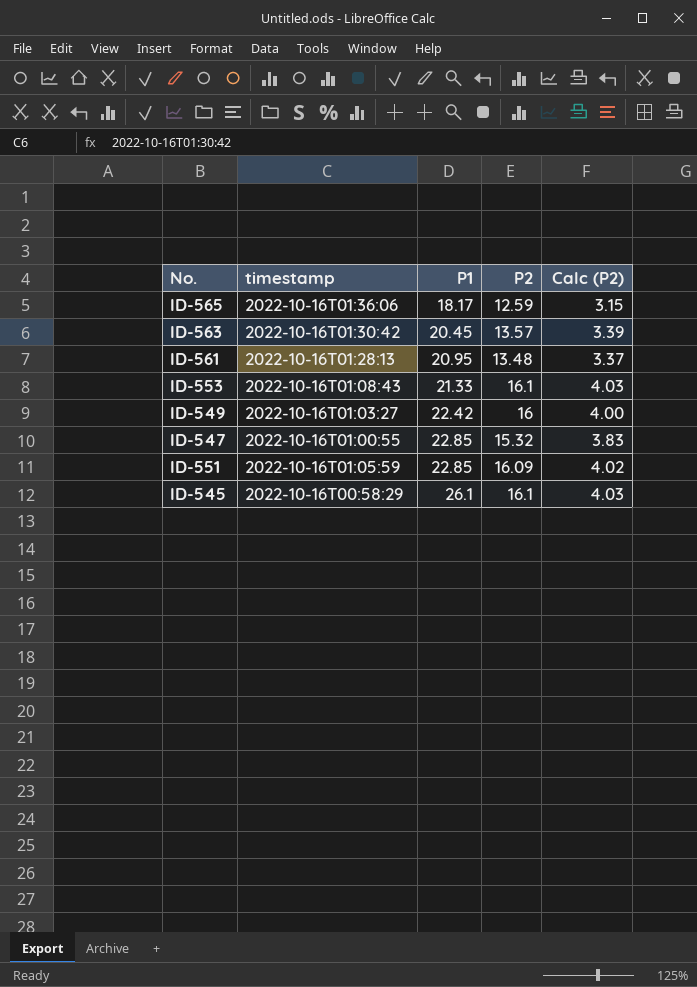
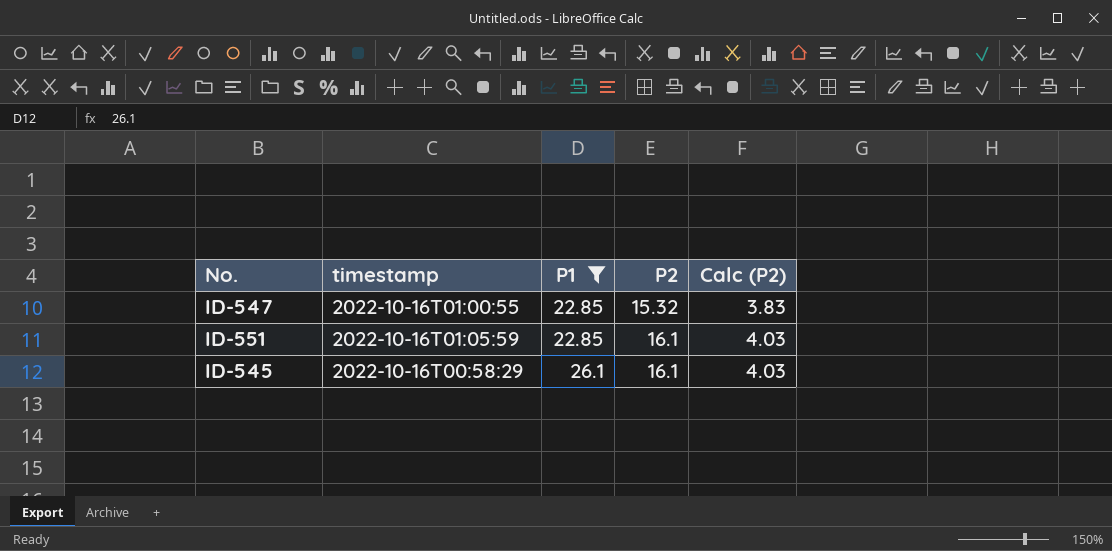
filter: none -> P1 >= 22.85
ID-551 | P2: 16.09 -> 16.1
ID-551 | Calc (P2): 4.02 -> 4.03

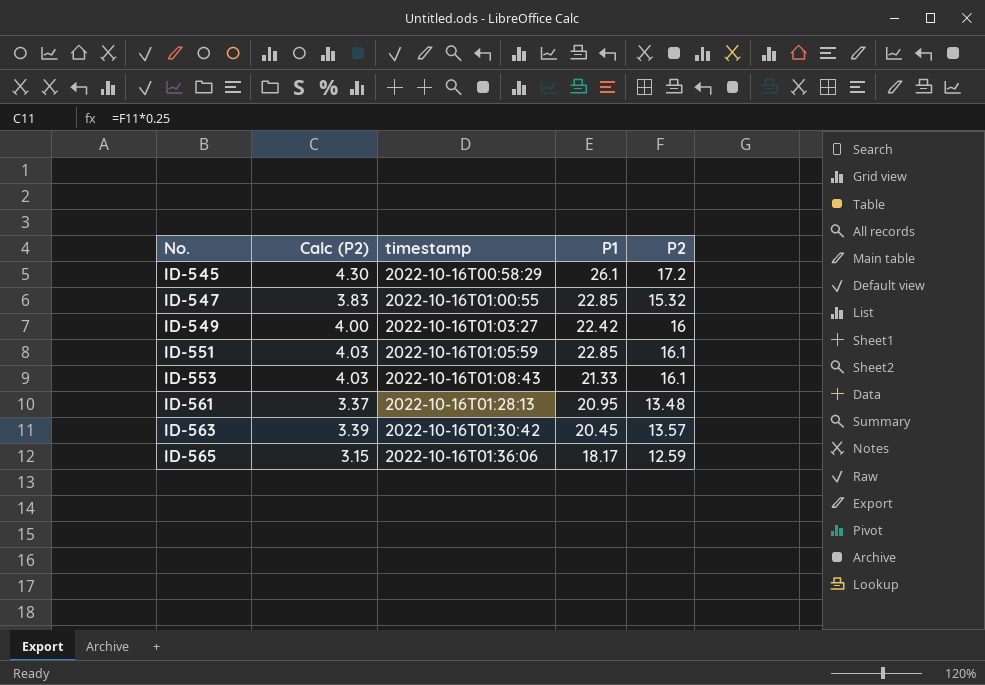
filter: P1 >= 22.85 -> none
row order: P1 ascending -> No. ascending
column Calc (P2) | position: 5 -> 2
ID-545 | Calc (P2): 4.03 -> 4.30
ID-545 | P2: 16.1 -> 17.2

